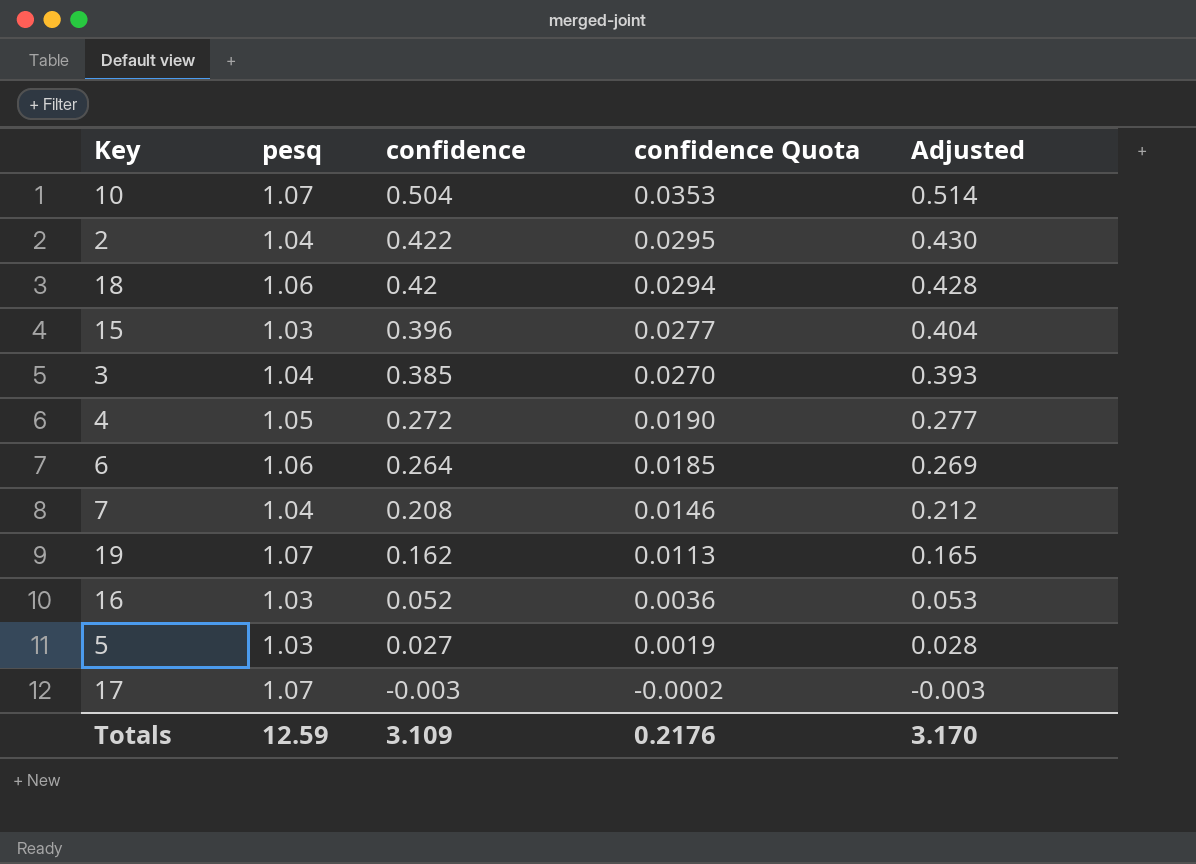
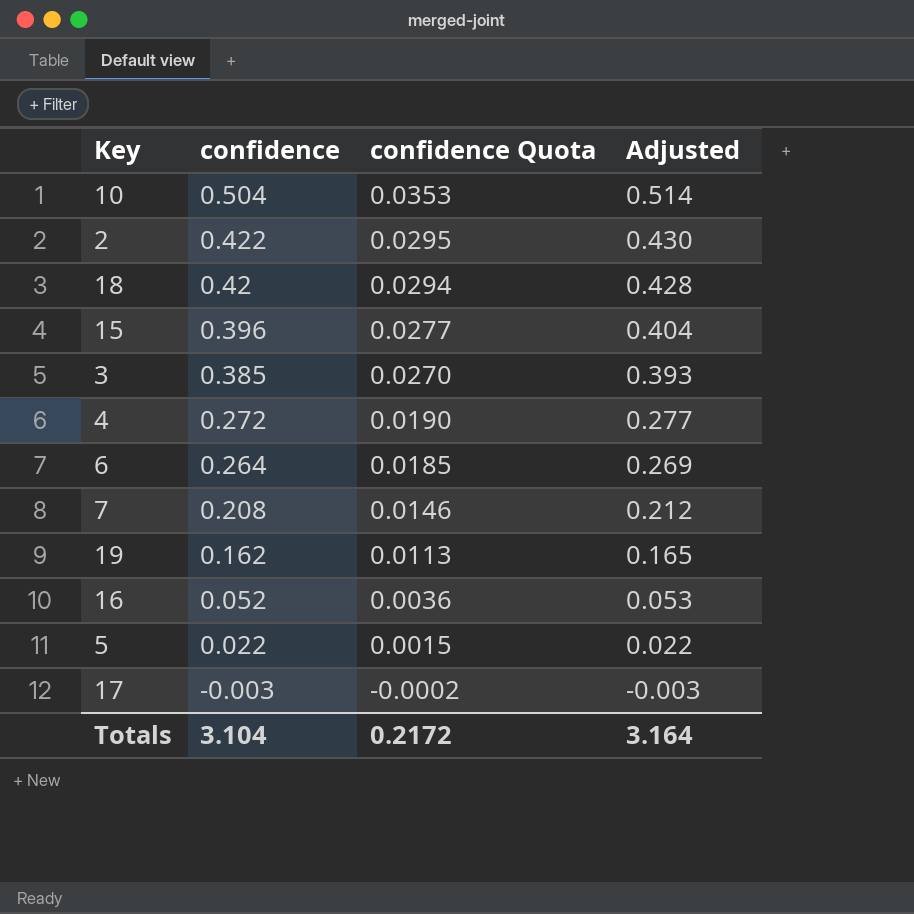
column pesq | position: 2 -> none
5 | confidence: 0.027 -> 0.022
5 | confidence Quota: 0.0019 -> 0.0015
5 | Adjusted: 0.028 -> 0.022
Totals | confidence: 3.109 -> 3.104
Totals | confidence Quota: 0.2176 -> 0.2172
Totals | Adjusted: 3.170 -> 3.164

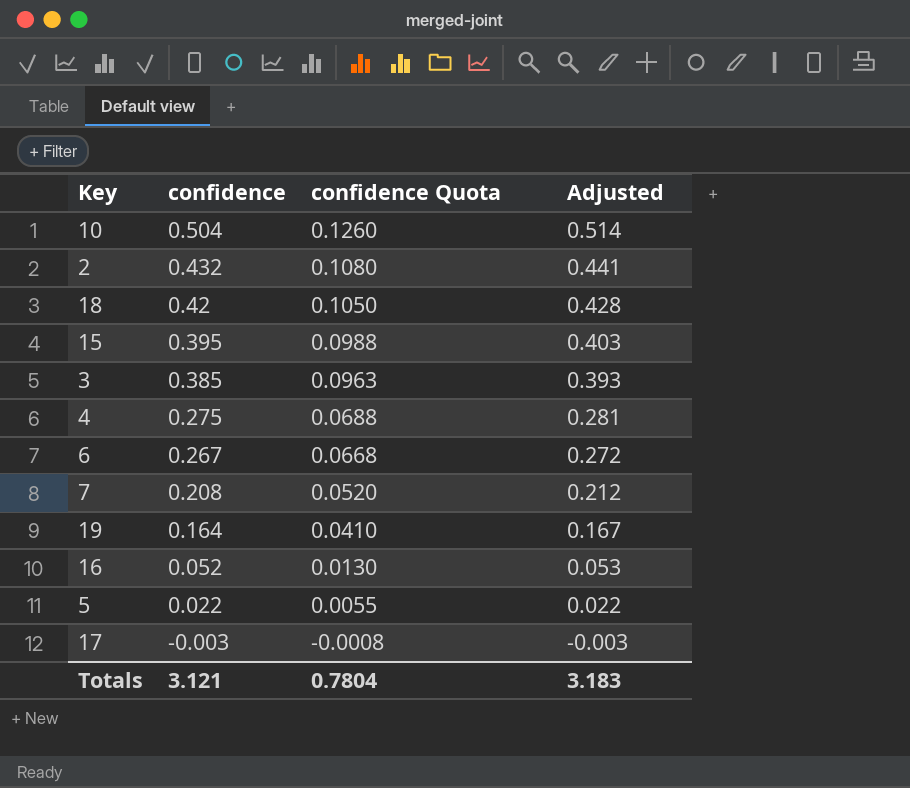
column confidence Quota | formula: [confidence] * 0.07 -> [confidence] * 0.25
2 | confidence: 0.422 -> 0.432
2 | Adjusted: 0.430 -> 0.441
15 | confidence: 0.396 -> 0.395
15 | Adjusted: 0.404 -> 0.403
4 | confidence: 0.272 -> 0.275
4 | Adjusted: 0.277 -> 0.281
6 | confidence: 0.264 -> 0.267
6 | Adjusted: 0.269 -> 0.272
19 | confidence: 0.162 -> 0.164
19 | Adjusted: 0.165 -> 0.167
Totals | confidence: 3.104 -> 3.121
Totals | confidence Quota: 0.2172 -> 0.7804
Totals | Adjusted: 3.164 -> 3.183

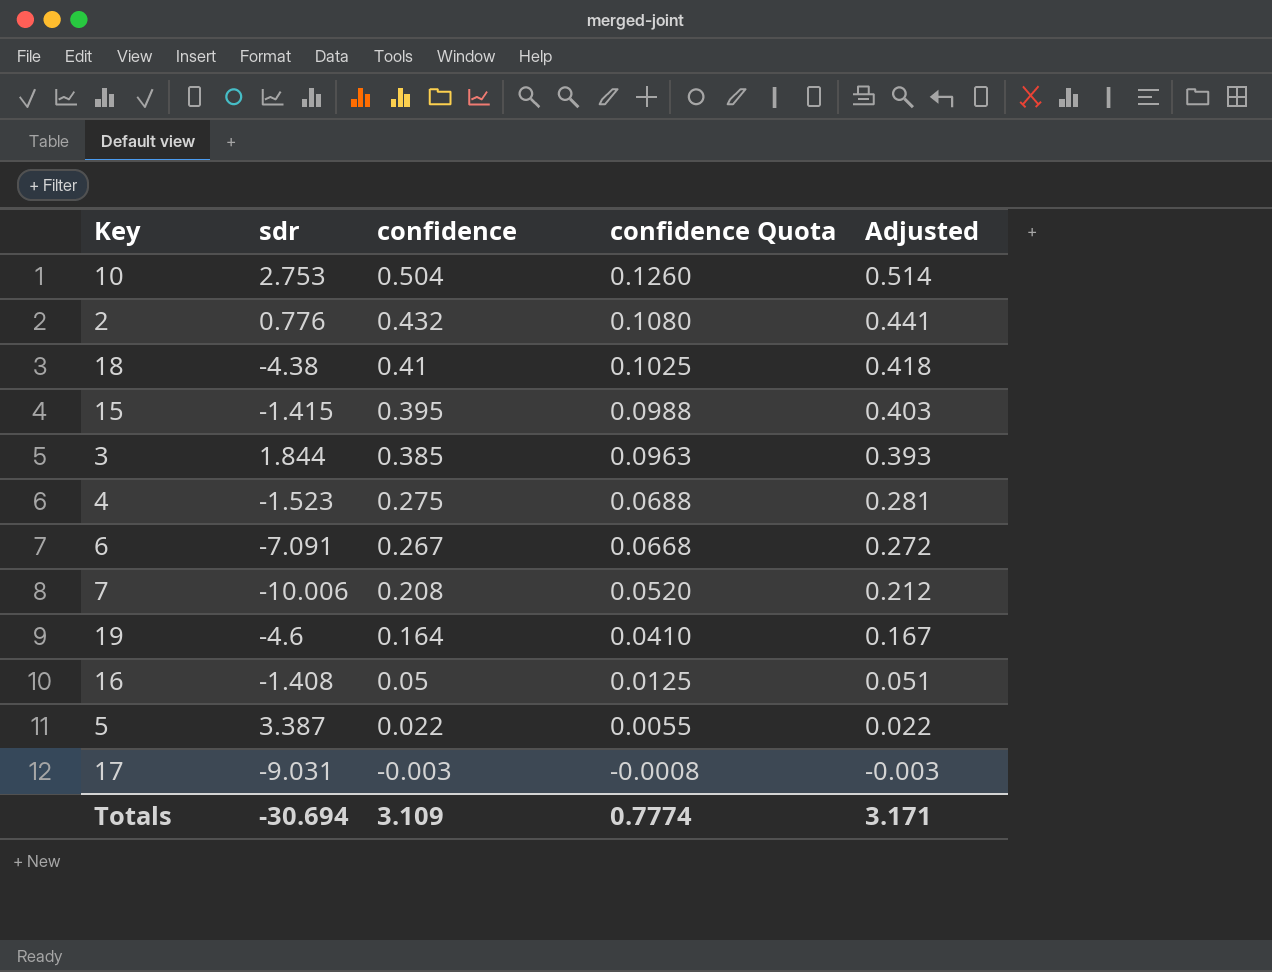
column sdr | position: none -> 2
18 | confidence: 0.42 -> 0.41
18 | confidence Quota: 0.1050 -> 0.1025
18 | Adjusted: 0.428 -> 0.418
16 | confidence: 0.052 -> 0.05
16 | confidence Quota: 0.0130 -> 0.0125
16 | Adjusted: 0.053 -> 0.051
Totals | confidence: 3.121 -> 3.109
Totals | confidence Quota: 0.7804 -> 0.7774
Totals | Adjusted: 3.183 -> 3.171

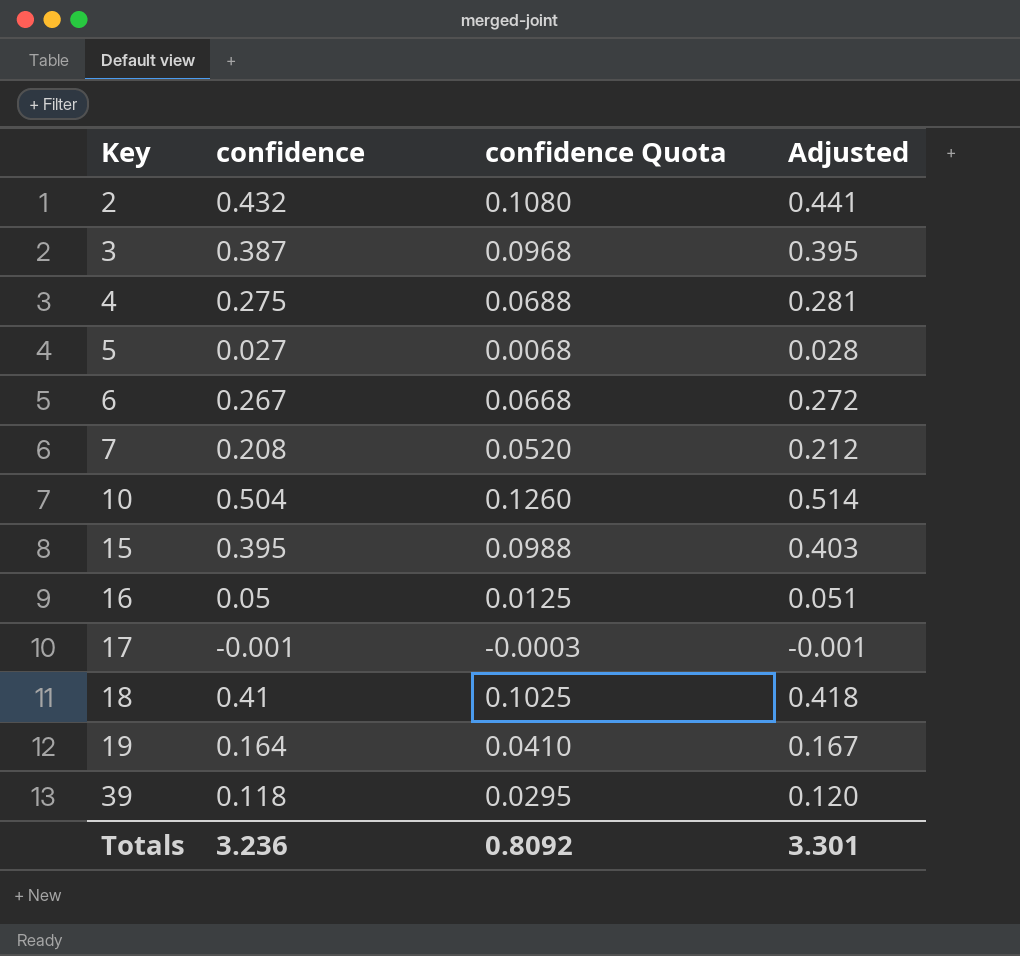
row order: confidence descending -> Key ascending
column sdr | position: 2 -> none
3 | confidence: 0.385 -> 0.387
3 | confidence Quota: 0.0963 -> 0.0968
3 | Adjusted: 0.393 -> 0.395
5 | confidence: 0.022 -> 0.027
5 | confidence Quota: 0.0055 -> 0.0068
5 | Adjusted: 0.022 -> 0.028
17 | confidence: -0.003 -> -0.001
17 | confidence Quota: -0.0008 -> -0.0003
17 | Adjusted: -0.003 -> -0.001
row 39: none -> 0.118 | 0.0295 | 0.120
Totals | confidence: 3.109 -> 3.236
Totals | confidence Quota: 0.7774 -> 0.8092
Totals | Adjusted: 3.171 -> 3.301

